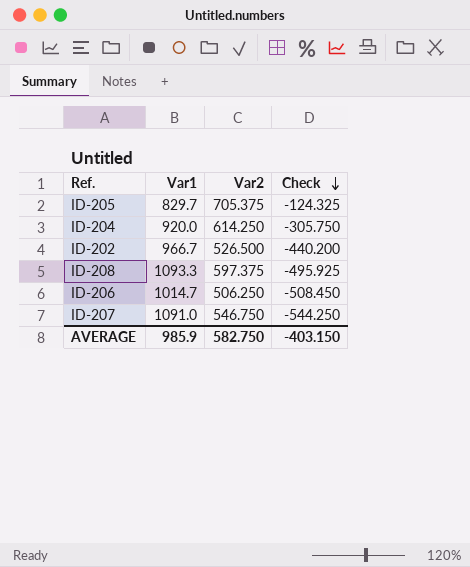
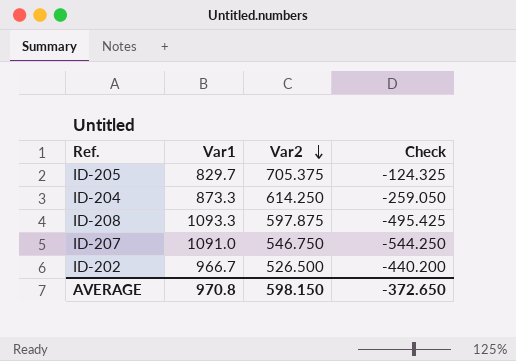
row order: Check descending -> Var2 descending
row ID-206: 1014.7 | 506.250 | -508.450 -> none
ID-204 | Var1: 920.0 -> 873.3
ID-204 | Check: -305.750 -> -259.050
ID-208 | Var2: 597.375 -> 597.875
ID-208 | Check: -495.925 -> -495.425
AVERAGE | Var1: 985.9 -> 970.8
AVERAGE | Var2: 582.750 -> 598.150
AVERAGE | Check: -403.150 -> -372.650

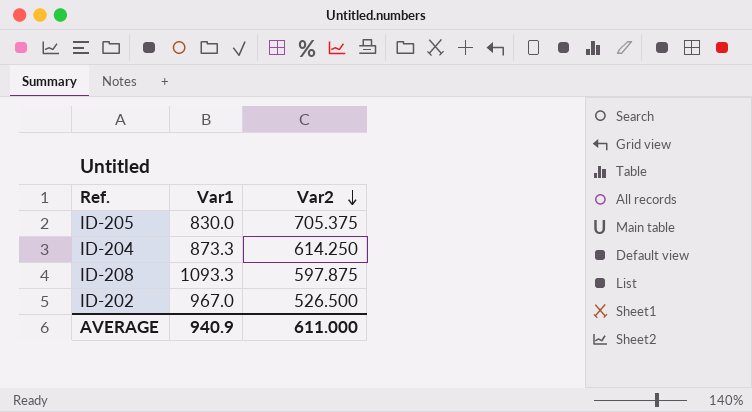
column Check | formula: [Var2] - [Var1] -> none
row ID-207: 1091.0 | 546.750 | -544.250 -> none
ID-205 | Var1: 829.7 -> 830.0
ID-202 | Var1: 966.7 -> 967.0
AVERAGE | Var1: 970.8 -> 940.9
AVERAGE | Var2: 598.150 -> 611.000

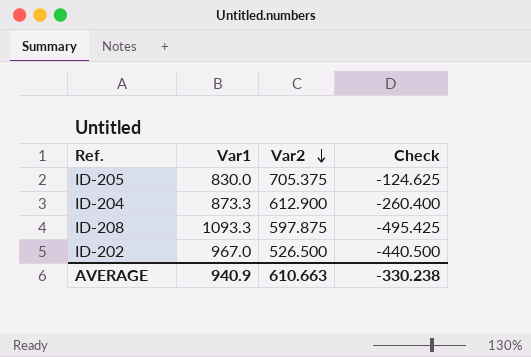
column Check | formula: none -> [Var2] - [Var1]
ID-204 | Var2: 614.250 -> 612.900
AVERAGE | Var2: 611.000 -> 610.663

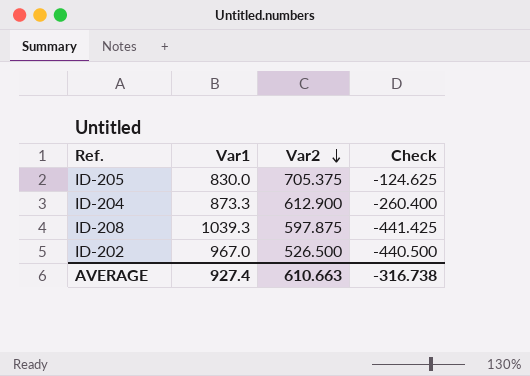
ID-208 | Var1: 1093.3 -> 1039.3
ID-208 | Check: -495.425 -> -441.425
AVERAGE | Var1: 940.9 -> 927.4
AVERAGE | Check: -330.238 -> -316.738

